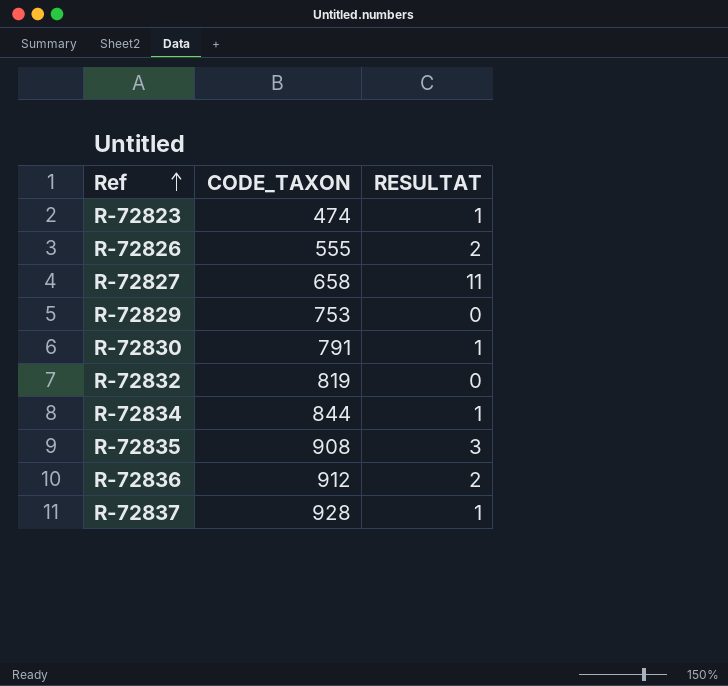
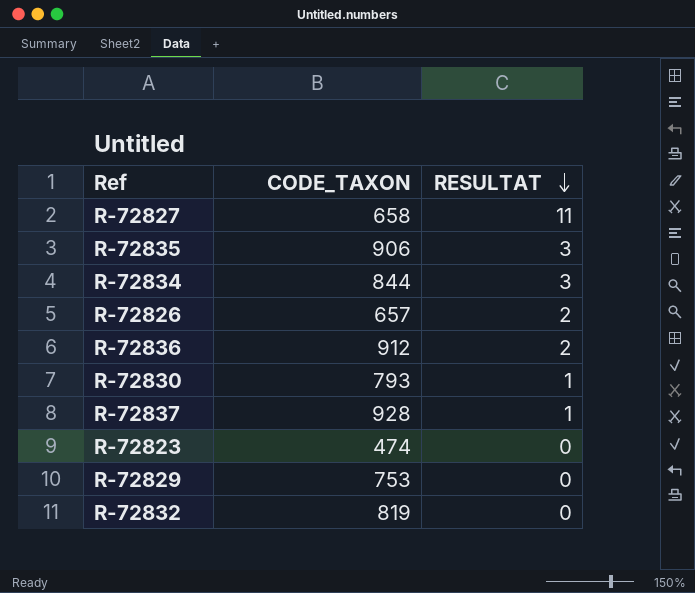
row order: Ref ascending -> RESULTAT descending
R-72835 | CODE_TAXON: 908 -> 906
R-72834 | RESULTAT: 1 -> 3
R-72826 | CODE_TAXON: 555 -> 657
R-72830 | CODE_TAXON: 791 -> 793
R-72823 | RESULTAT: 1 -> 0

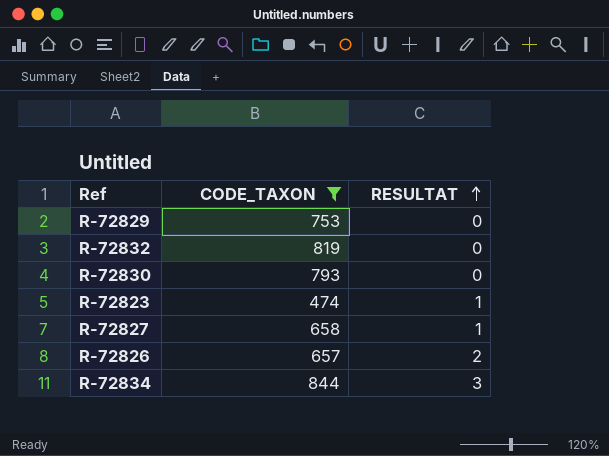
filter: none -> CODE_TAXON <= 844
row order: RESULTAT descending -> RESULTAT ascending
R-72830 | RESULTAT: 1 -> 0
R-72823 | RESULTAT: 0 -> 1
R-72827 | RESULTAT: 11 -> 1

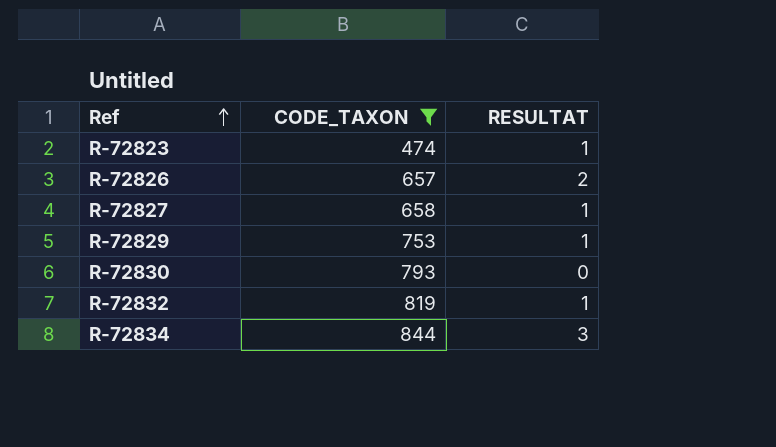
row order: RESULTAT ascending -> Ref ascending
R-72829 | RESULTAT: 0 -> 1
R-72832 | RESULTAT: 0 -> 1

